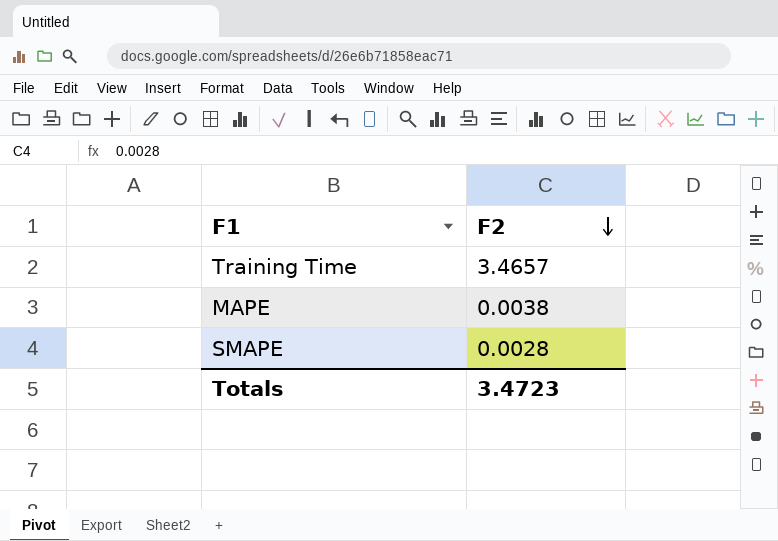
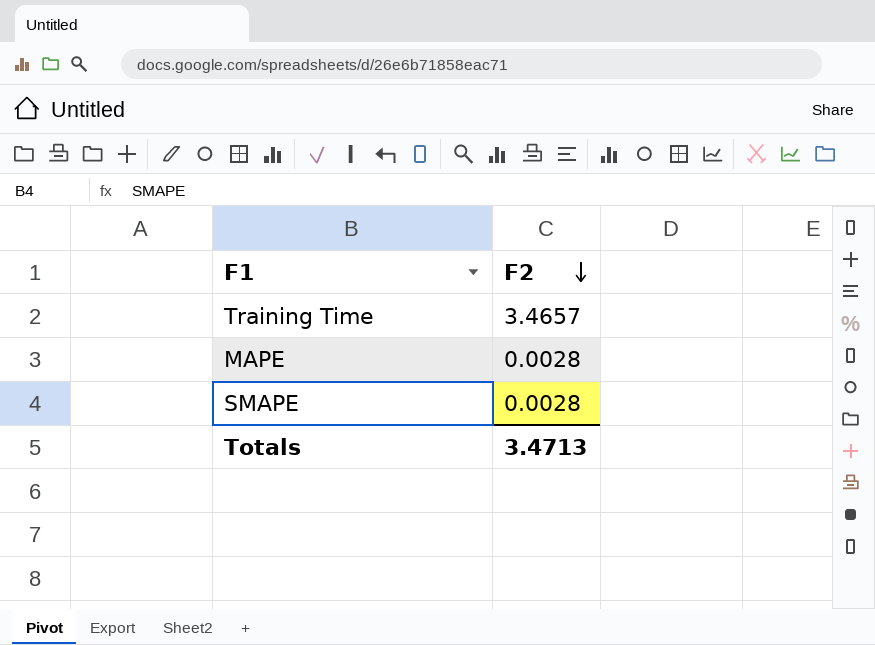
MAPE | F2: 0.0038 -> 0.0028
Totals | F2: 3.4723 -> 3.4713

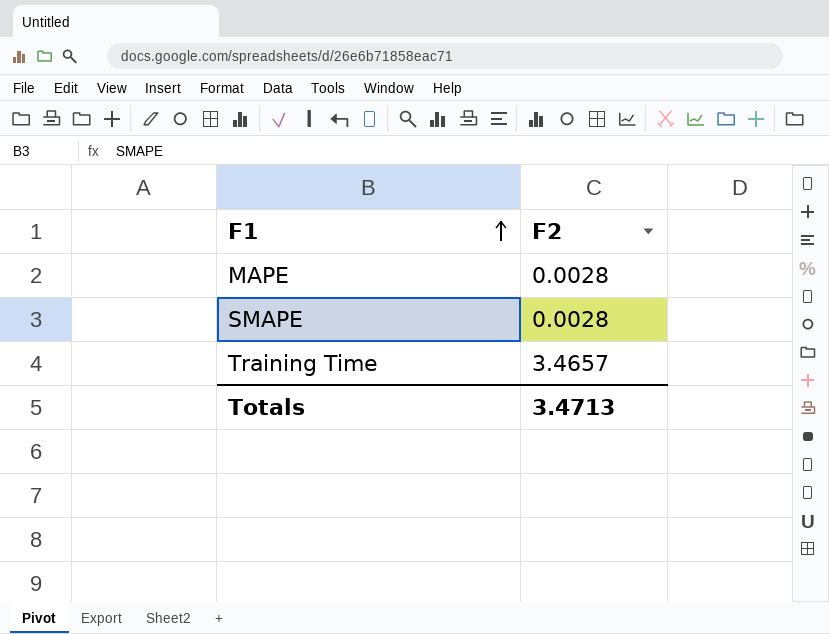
row order: F2 descending -> F1 ascending

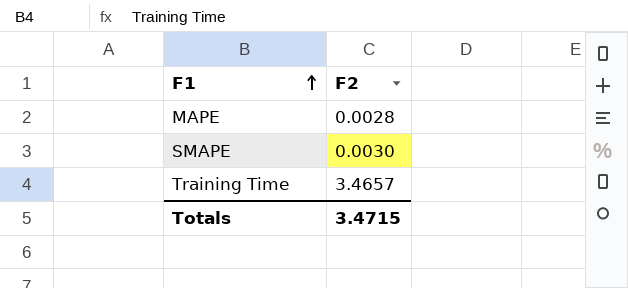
SMAPE | F2: 0.0028 -> 0.0030
Totals | F2: 3.4713 -> 3.4715

